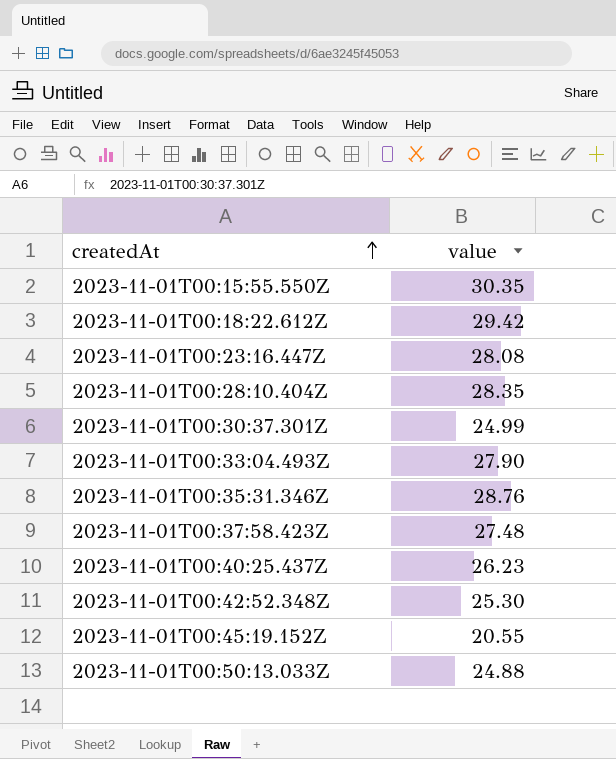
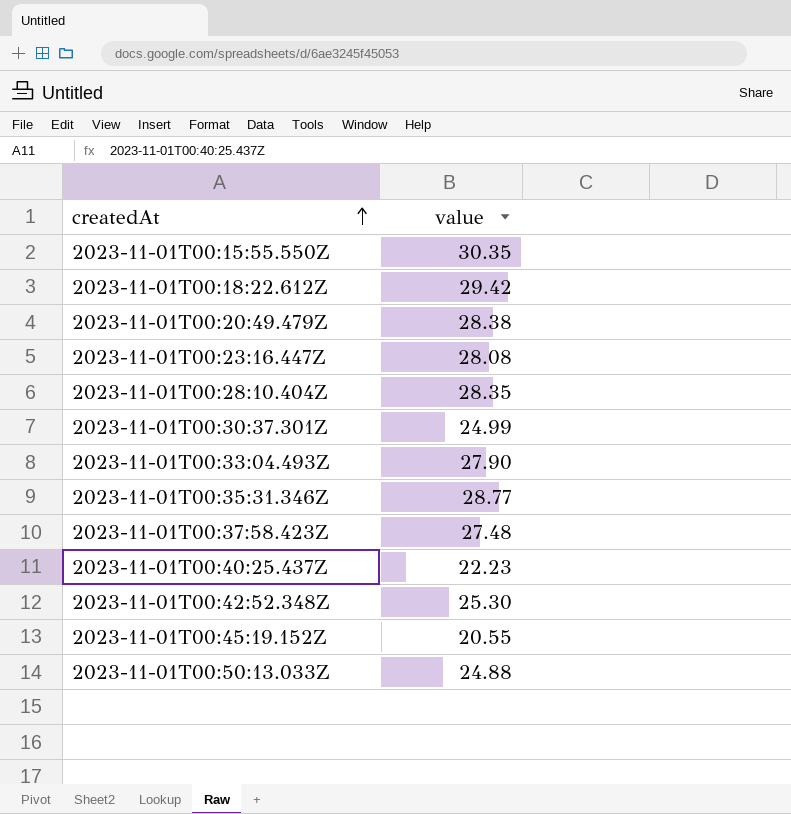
row 2023-11-01T00:20:49.479Z: none -> 28.38
2023-11-01T00:35:31.346Z | value: 28.76 -> 28.77
2023-11-01T00:40:25.437Z | value: 26.23 -> 22.23

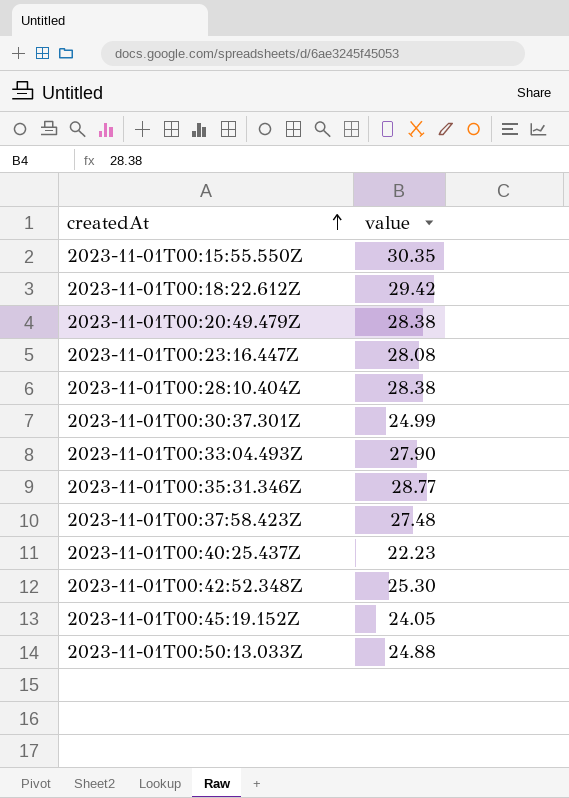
2023-11-01T00:28:10.404Z | value: 28.35 -> 28.38
2023-11-01T00:45:19.152Z | value: 20.55 -> 24.05

